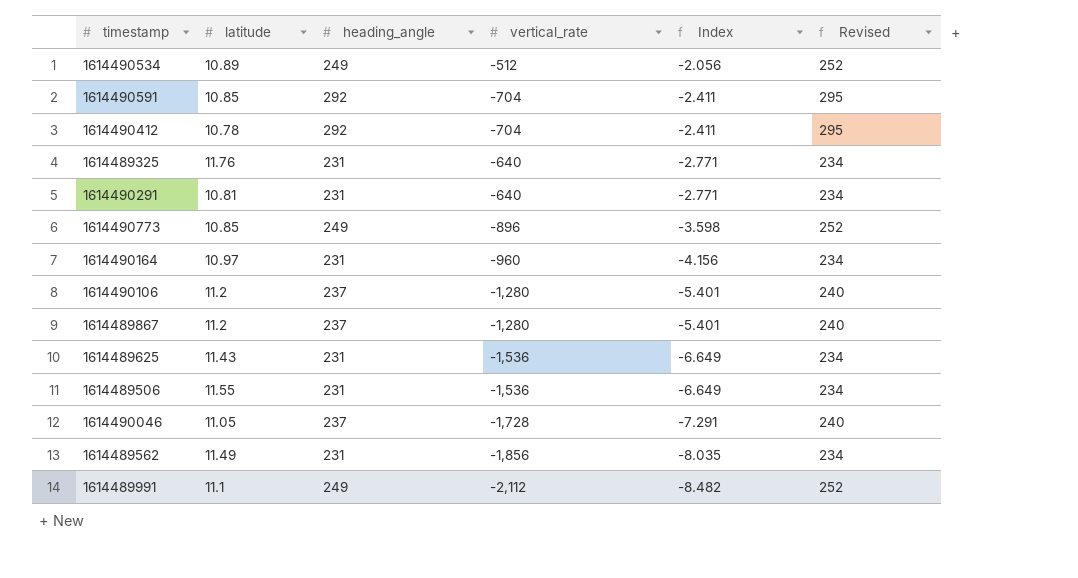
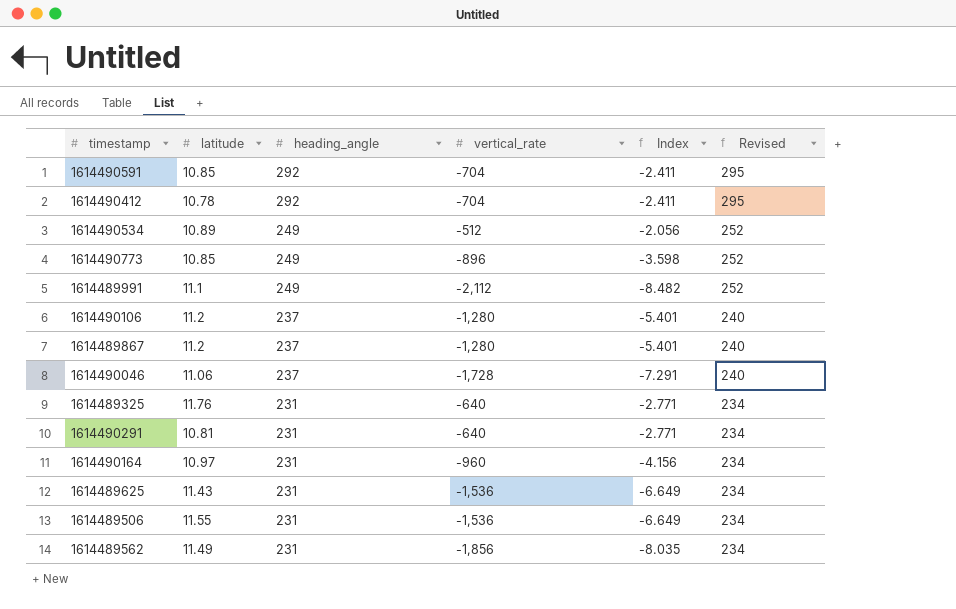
row order: Index descending -> heading_angle descending
1614490046 | latitude: 11.05 -> 11.06

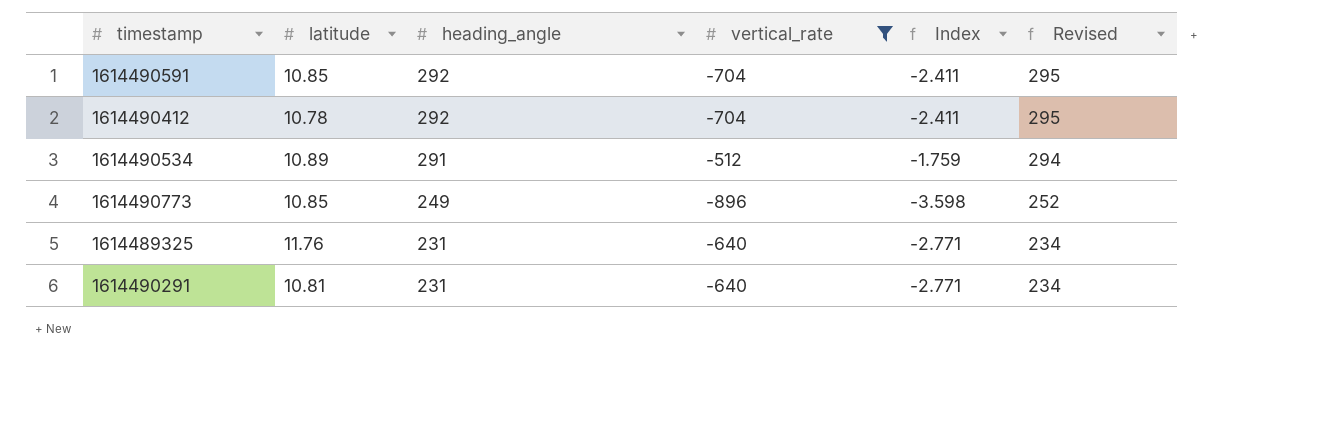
filter: none -> vertical_rate >= -896
1614490534 | heading_angle: 249 -> 291
1614490534 | Index: -2.056 -> -1.759
1614490534 | Revised: 252 -> 294

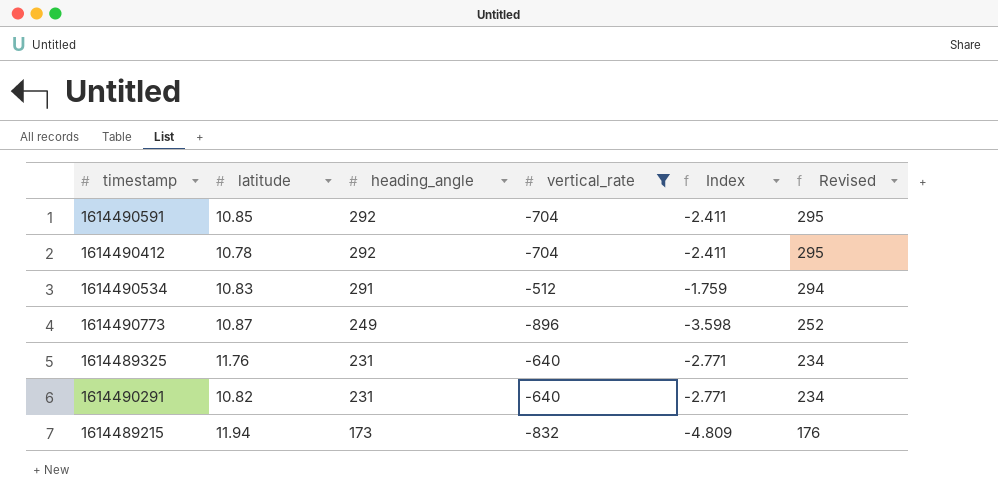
1614490534 | latitude: 10.89 -> 10.83
1614490773 | latitude: 10.85 -> 10.87
1614490291 | latitude: 10.81 -> 10.82
row 1614489215: none -> 11.94 | 173 | -832 | -4.809 | 176

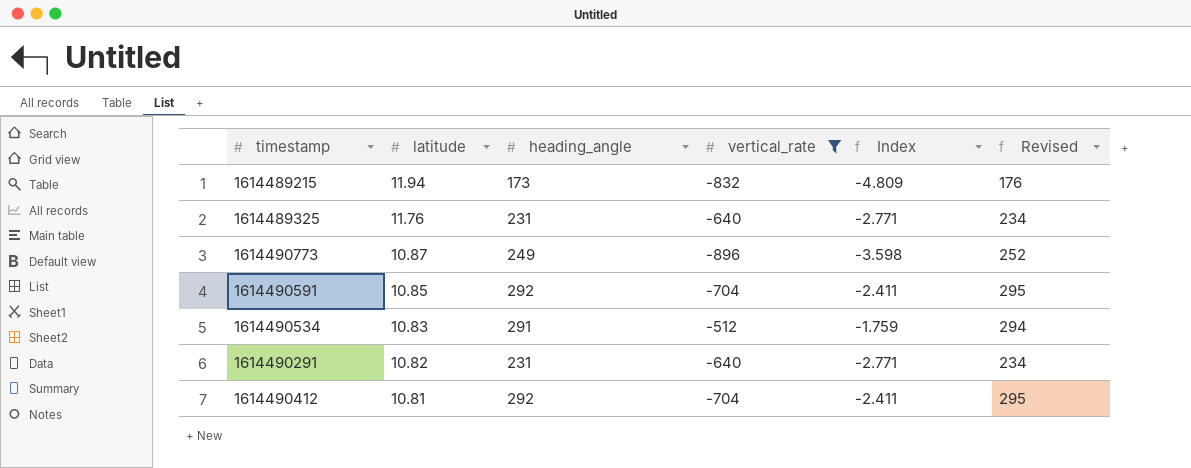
row order: heading_angle descending -> latitude descending
1614490412 | latitude: 10.78 -> 10.81

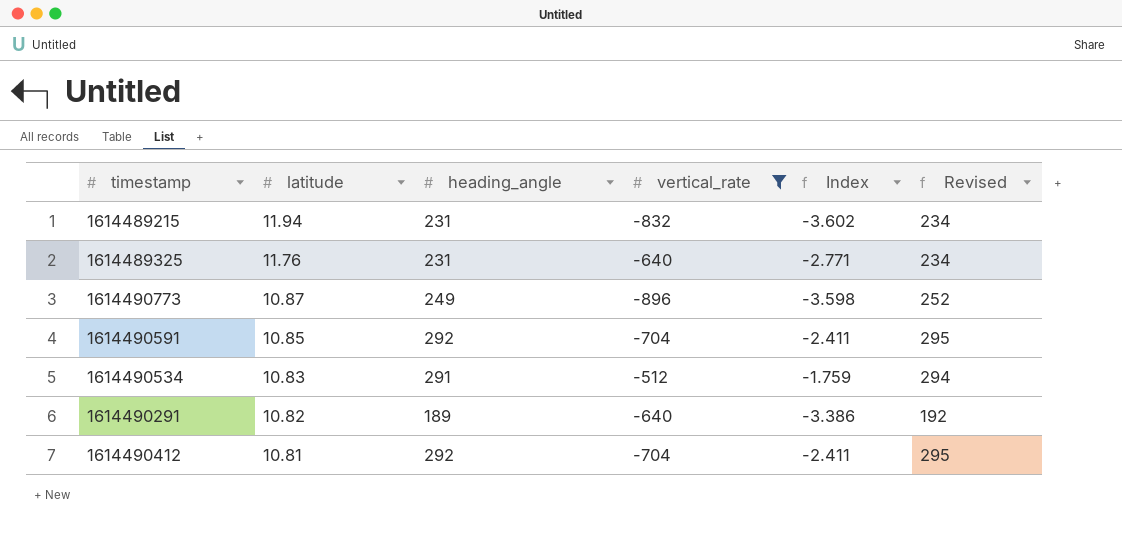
1614489215 | heading_angle: 173 -> 231
1614489215 | Index: -4.809 -> -3.602
1614489215 | Revised: 176 -> 234
1614490291 | heading_angle: 231 -> 189
1614490291 | Index: -2.771 -> -3.386
1614490291 | Revised: 234 -> 192

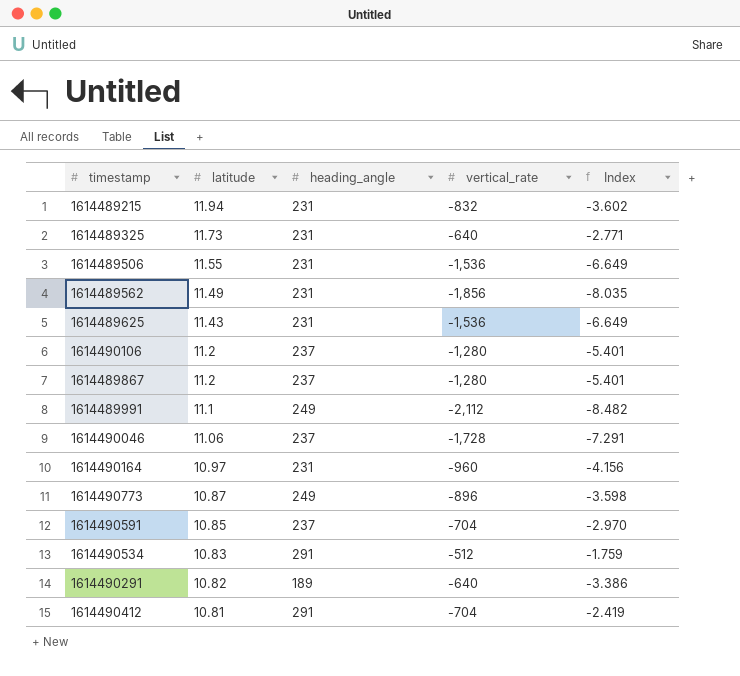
filter: vertical_rate >= -896 -> none
column Revised | formula: [heading_angle] + 3 -> none
1614489325 | latitude: 11.76 -> 11.73
1614490591 | heading_angle: 292 -> 237
1614490591 | Index: -2.411 -> -2.970
1614490412 | heading_angle: 292 -> 291
1614490412 | Index: -2.411 -> -2.419

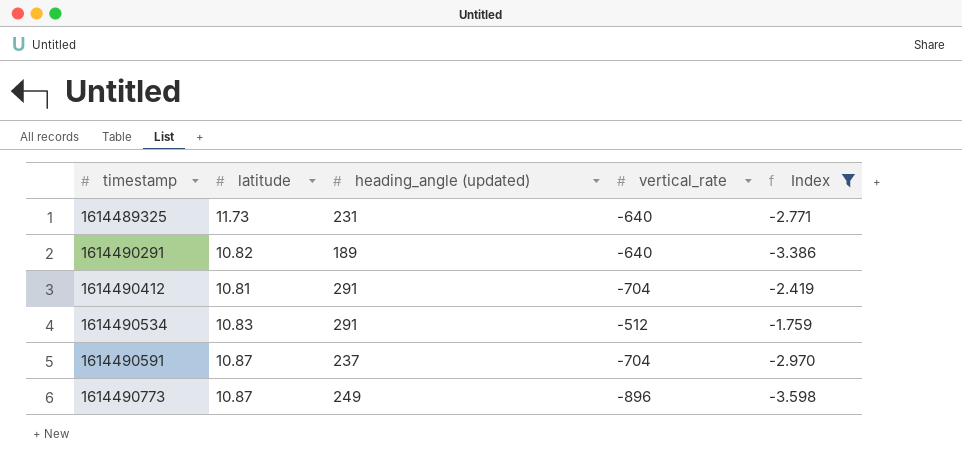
filter: none -> Index >= -3.598
row order: latitude descending -> timestamp ascending
column name: heading_angle -> heading_angle (updated)
1614490591 | latitude: 10.85 -> 10.87

